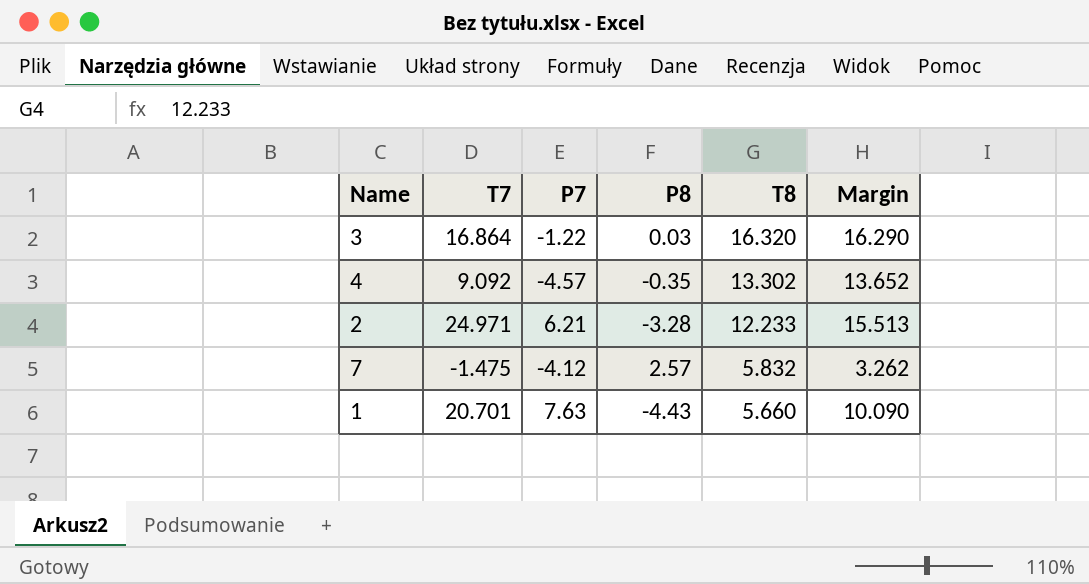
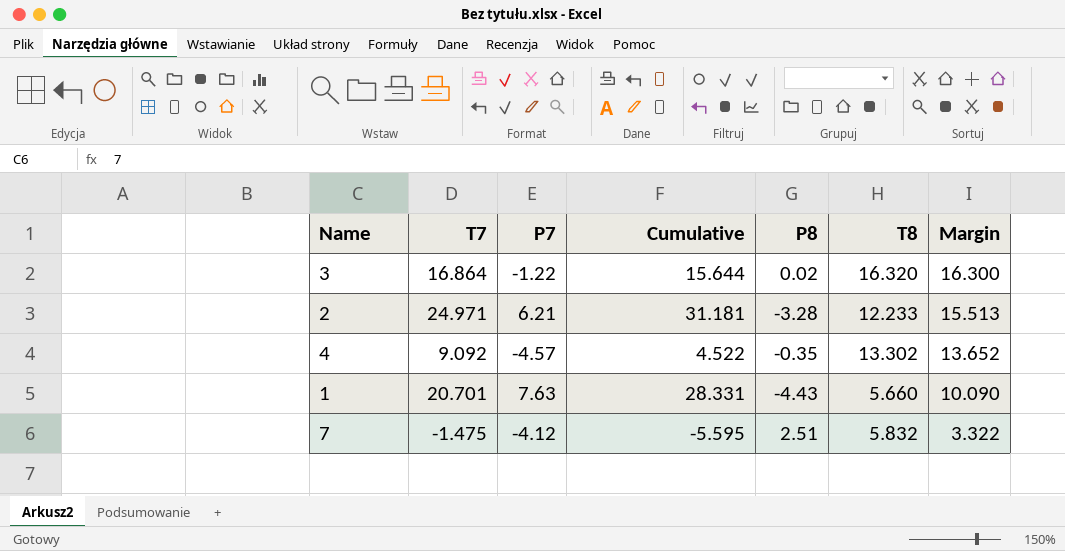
row order: T8 descending -> Margin descending
column Cumulative | formula: none -> [T7] + [P7]
3 | P8: 0.03 -> 0.02
3 | Margin: 16.290 -> 16.300
7 | P8: 2.57 -> 2.51
7 | Margin: 3.262 -> 3.322

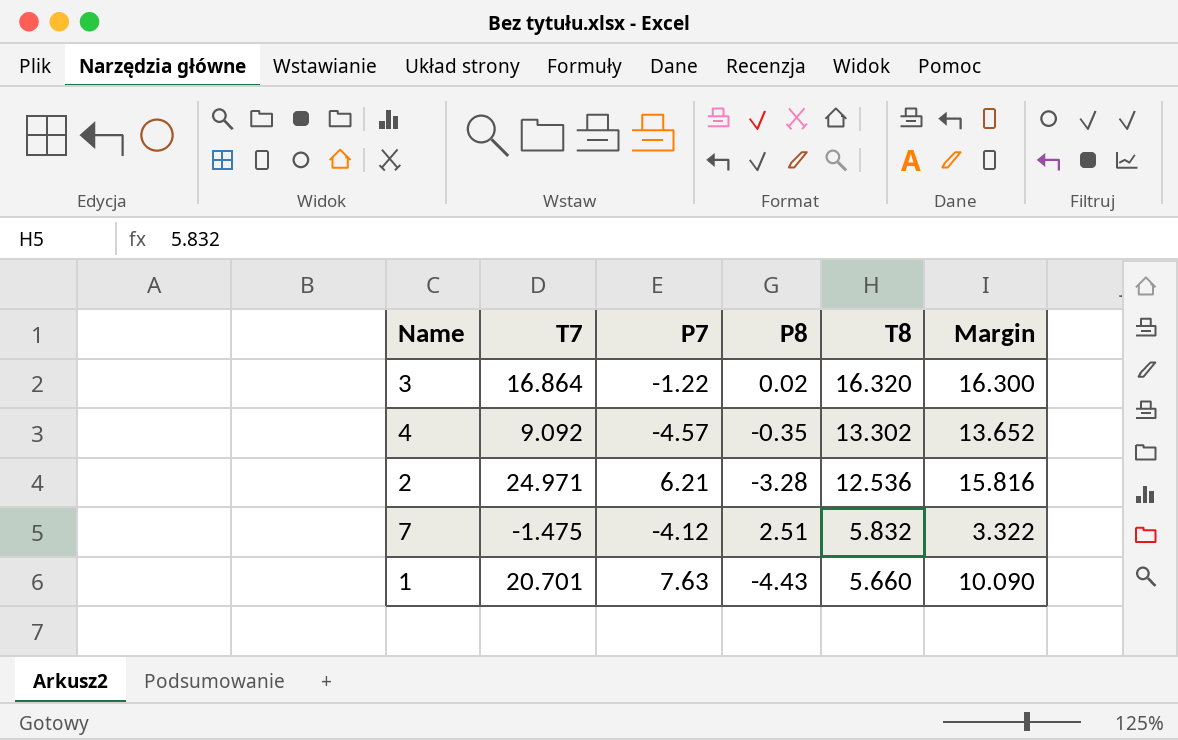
row order: Margin descending -> T8 descending
column Cumulative | formula: [T7] + [P7] -> none
2 | T8: 12.233 -> 12.536
2 | Margin: 15.513 -> 15.816

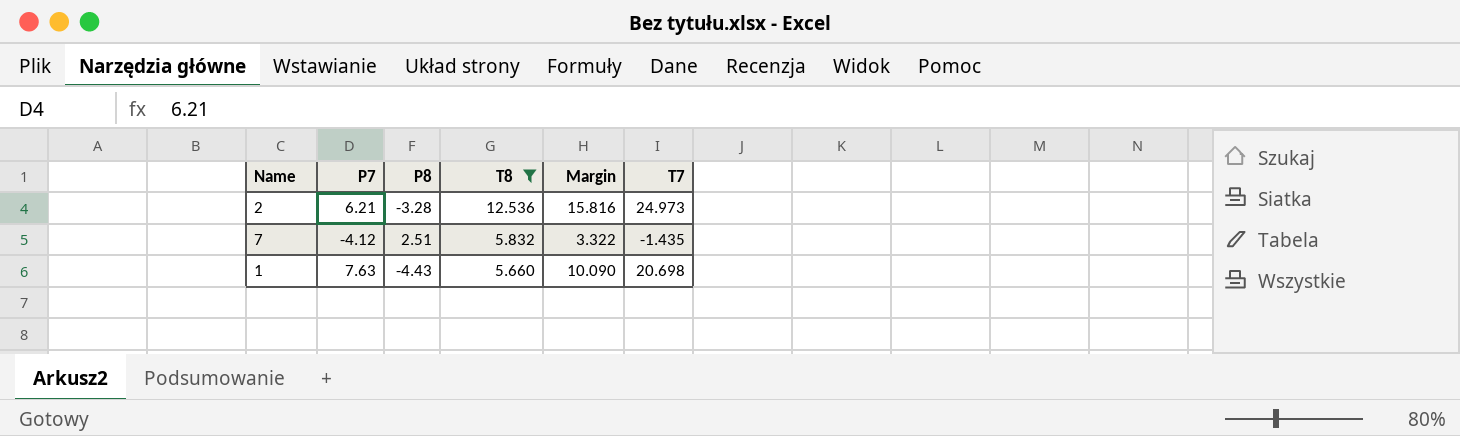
filter: none -> T8 <= 12.536
column T7 | position: 2 -> 6
2 | T7: 24.971 -> 24.973
7 | T7: -1.475 -> -1.435
1 | T7: 20.701 -> 20.698

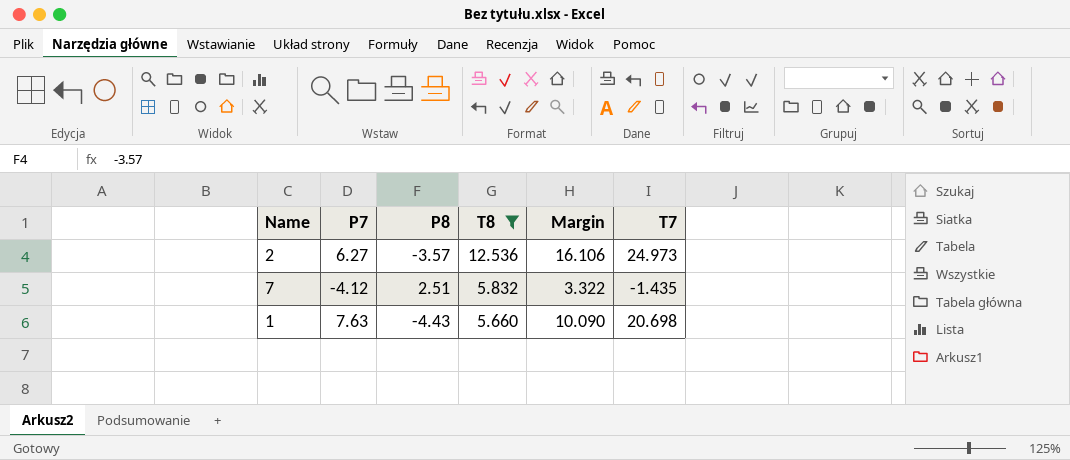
2 | P7: 6.21 -> 6.27
2 | P8: -3.28 -> -3.57
2 | Margin: 15.816 -> 16.106

